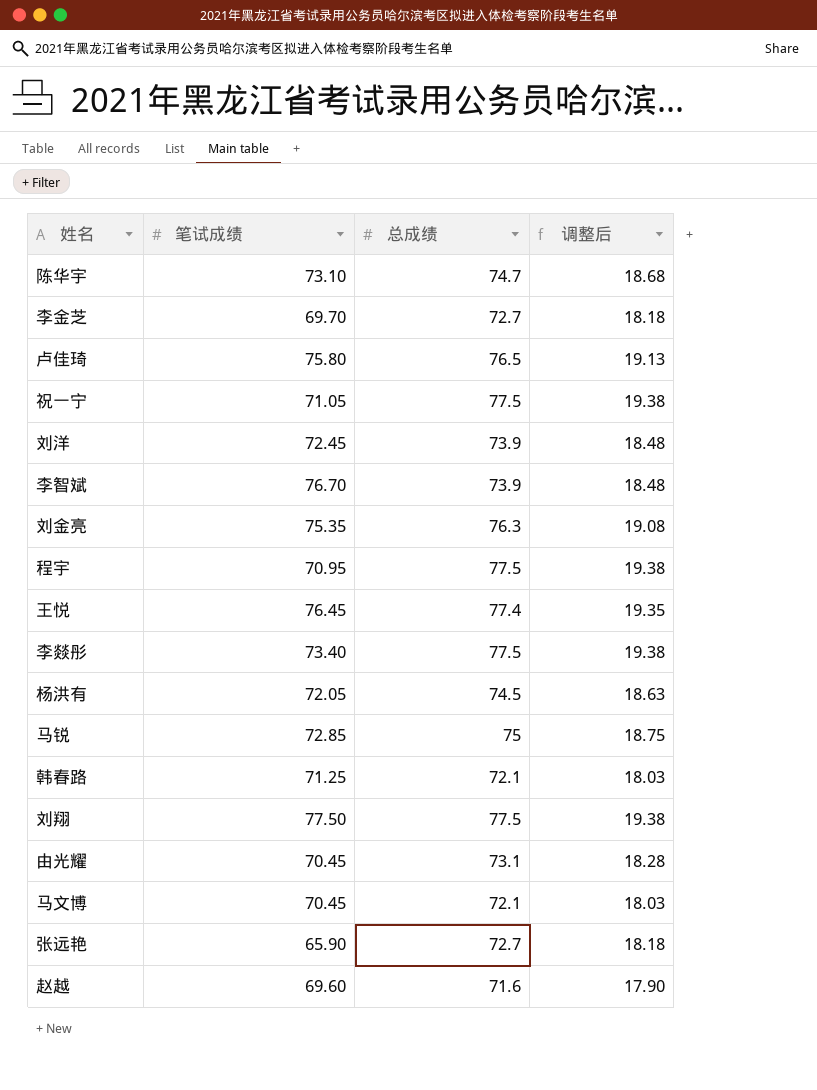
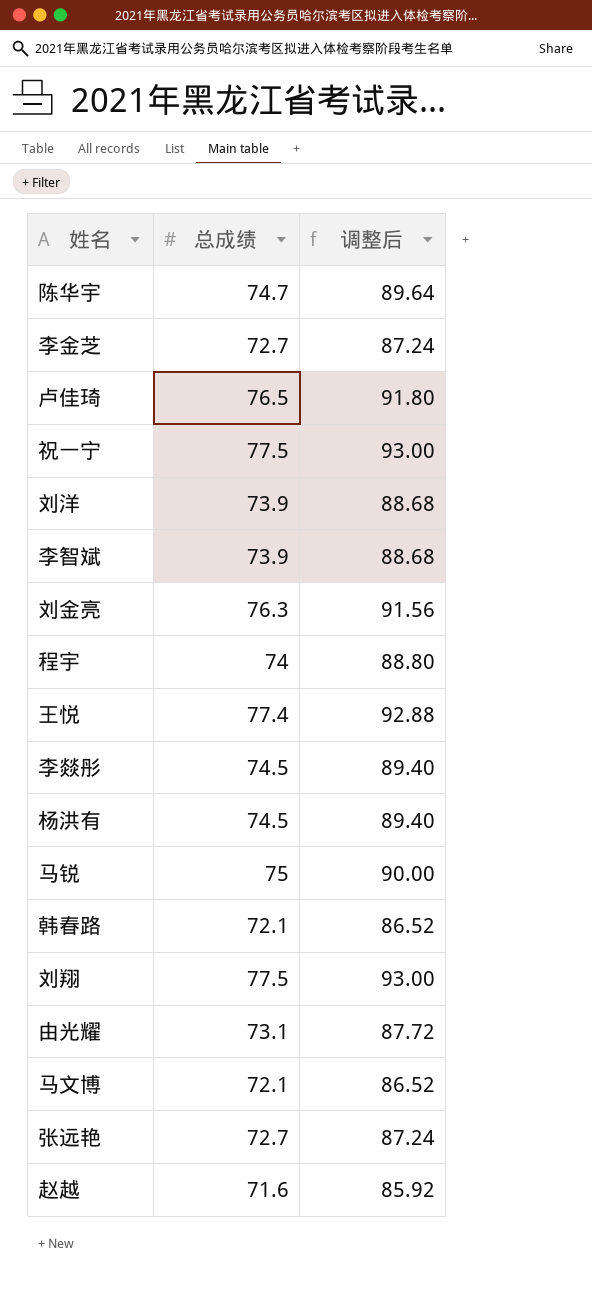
column 笔试成绩 | position: 2 -> none
column 调整后 | formula: [总成绩] * 0.25 -> [总成绩] * 1.2
程宇 | 总成绩: 77.5 -> 74
李燚彤 | 总成绩: 77.5 -> 74.5

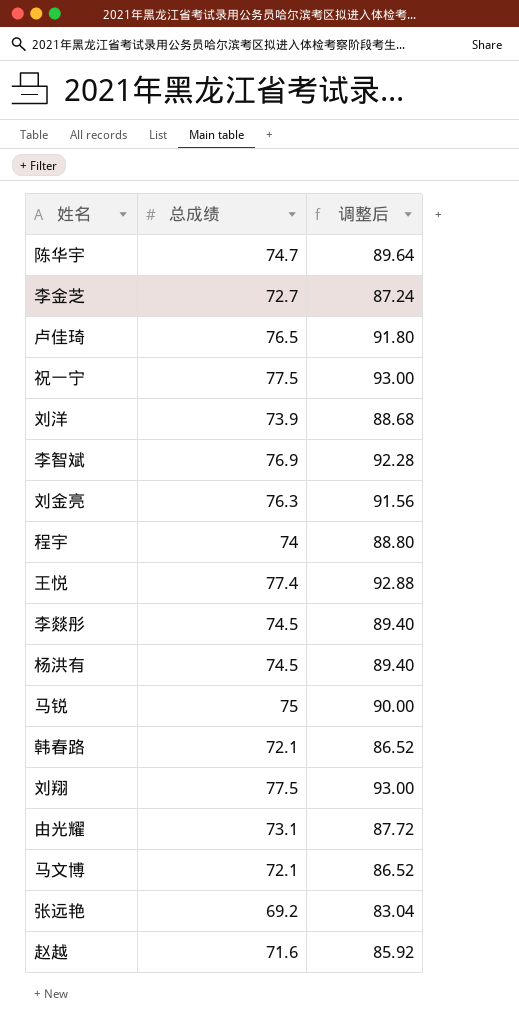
李智斌 | 总成绩: 73.9 -> 76.9
李智斌 | 调整后: 88.68 -> 92.28
张远艳 | 总成绩: 72.7 -> 69.2
张远艳 | 调整后: 87.24 -> 83.04

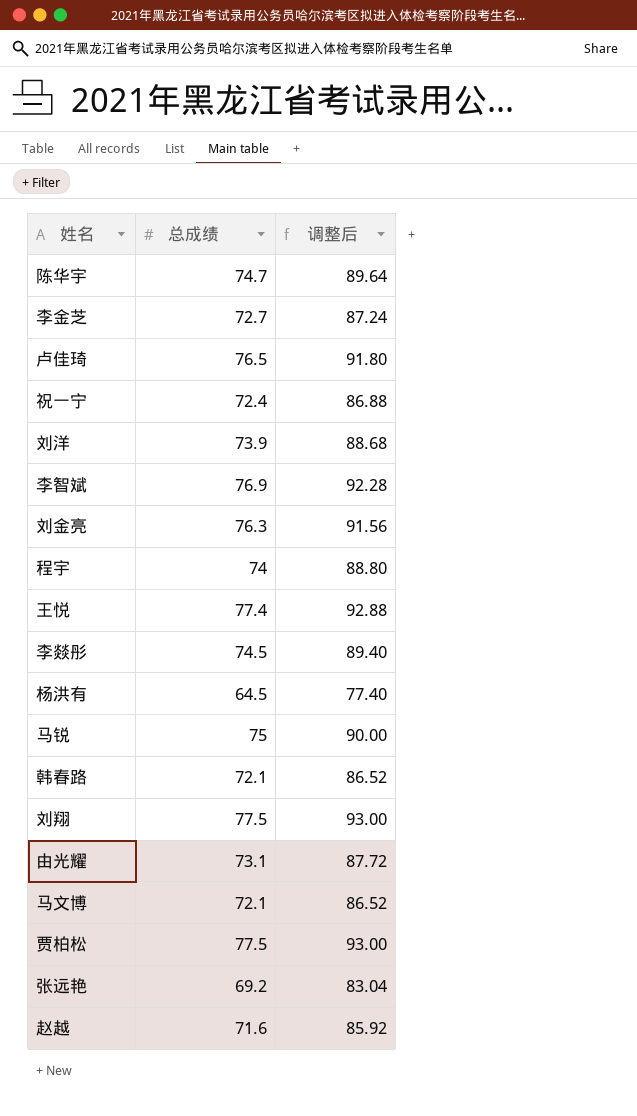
祝一宁 | 总成绩: 77.5 -> 72.4
祝一宁 | 调整后: 93.00 -> 86.88
杨洪有 | 总成绩: 74.5 -> 64.5
杨洪有 | 调整后: 89.40 -> 77.40
row 贾柏松: none -> 77.5 | 93.00

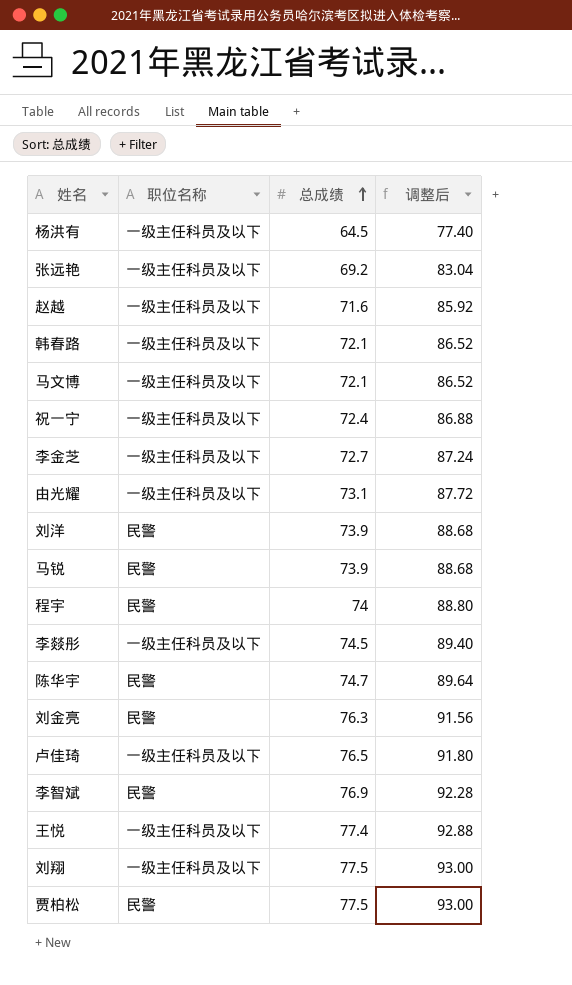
row order: none -> 总成绩 ascending
column 职位名称 | position: none -> 2
马锐 | 总成绩: 75 -> 73.9
马锐 | 调整后: 90.00 -> 88.68

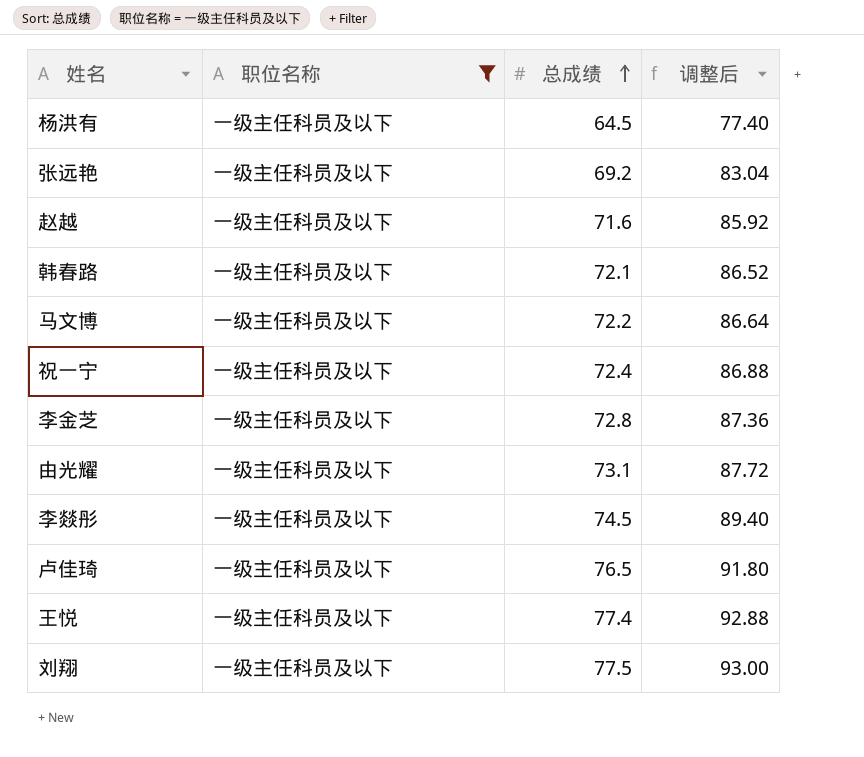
filter: none -> 职位名称 = 一级主任科员及以下
马文博 | 总成绩: 72.1 -> 72.2
马文博 | 调整后: 86.52 -> 86.64
李金芝 | 总成绩: 72.7 -> 72.8
李金芝 | 调整后: 87.24 -> 87.36

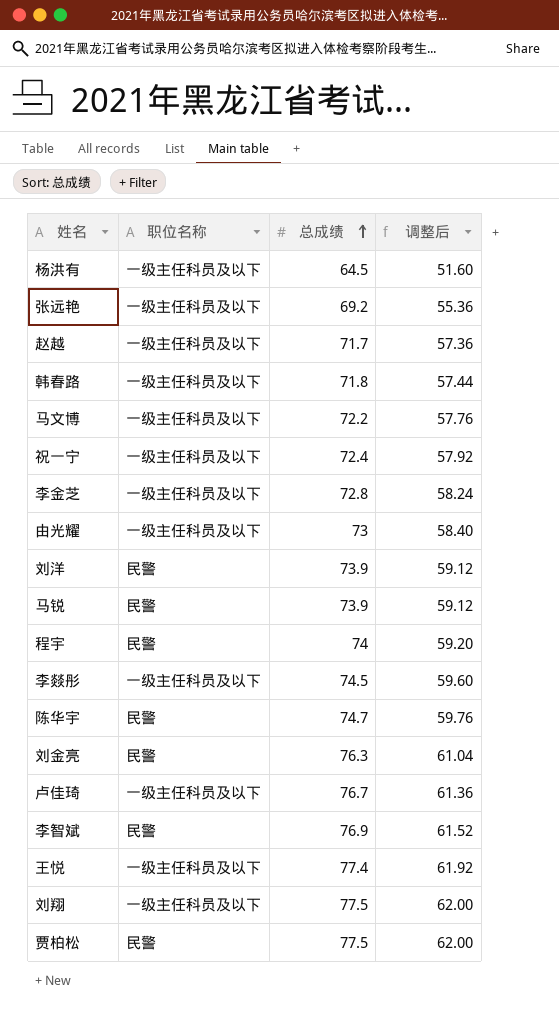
filter: 职位名称 = 一级主任科员及以下 -> none
column 调整后 | formula: [总成绩] * 1.2 -> [总成绩] * 0.8
赵越 | 总成绩: 71.6 -> 71.7
韩春路 | 总成绩: 72.1 -> 71.8
由光耀 | 总成绩: 73.1 -> 73
卢佳琦 | 总成绩: 76.5 -> 76.7

